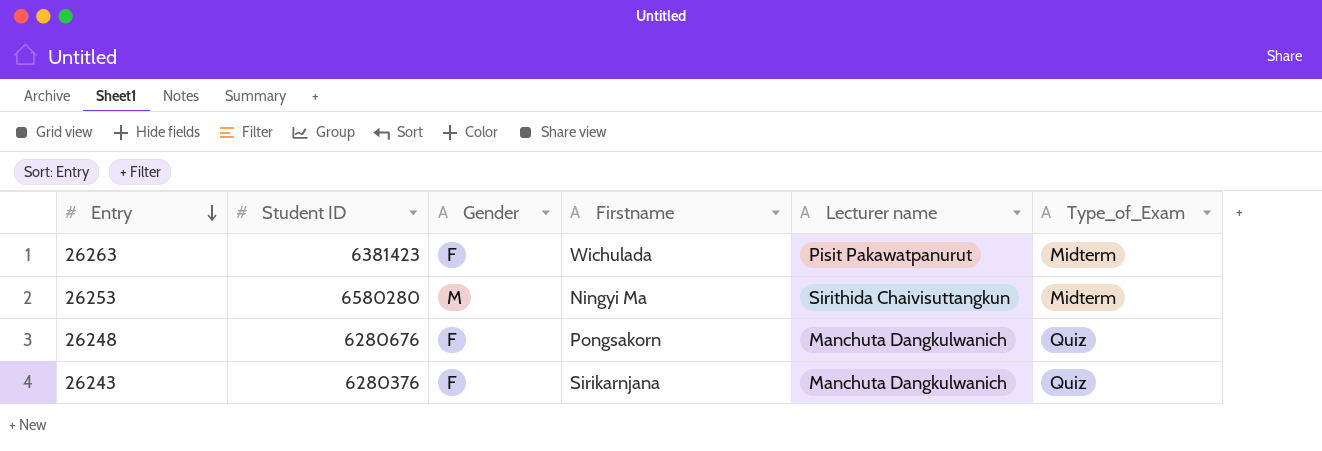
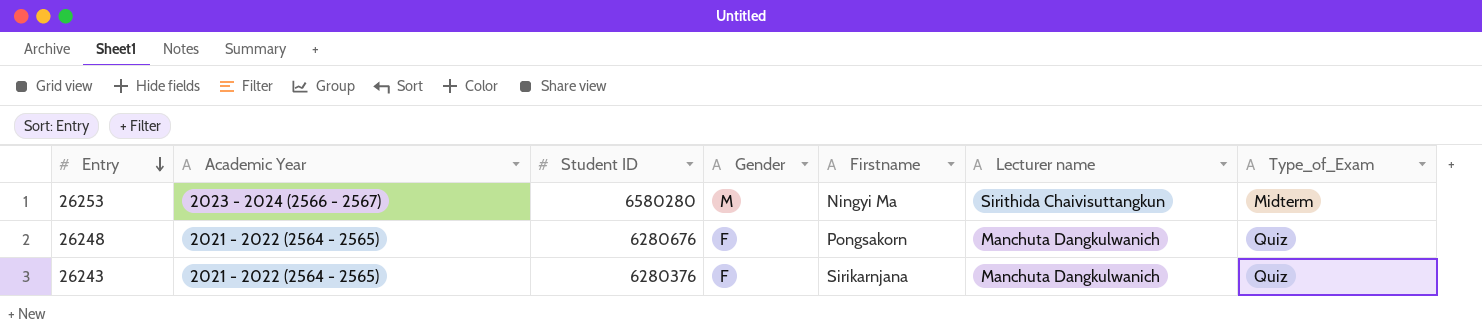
column Academic Year | position: none -> 2
row 26263: 6381423 | F | Wichulada | Pisit Pakawatpanurut | Midterm -> none

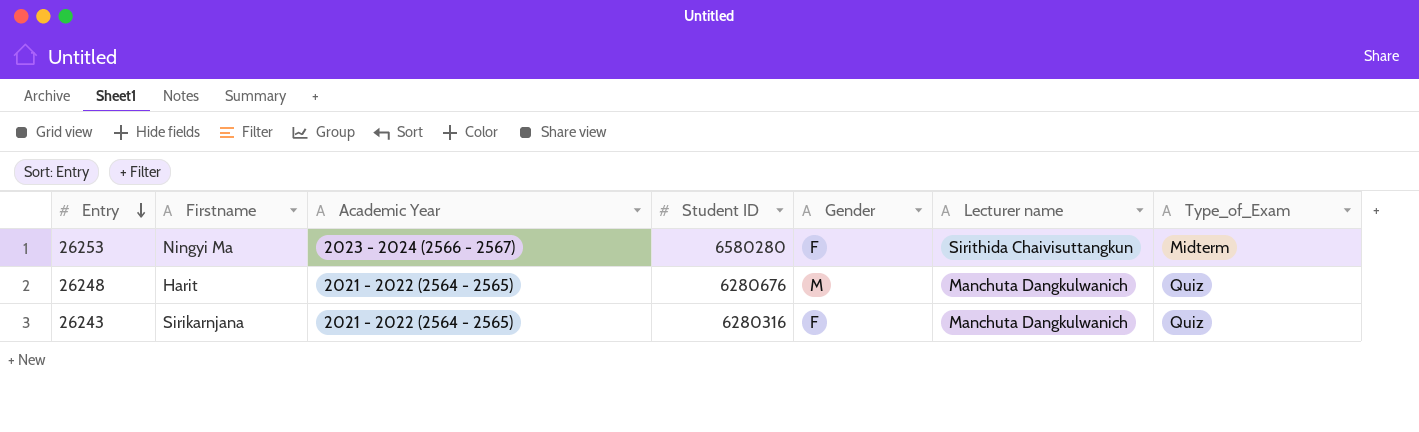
column Firstname | position: 5 -> 2
26253 | Gender: M -> F
26248 | Firstname: Pongsakorn -> Harit
26248 | Gender: F -> M
26243 | Student ID: 6280376 -> 6280316

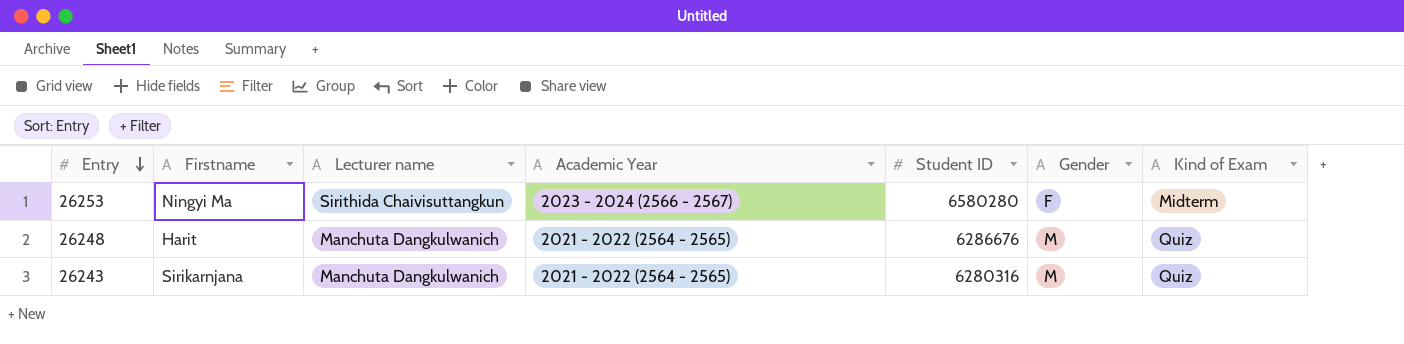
column Lecturer name | position: 6 -> 3
column name: Type_of_Exam -> Kind of Exam
26248 | Student ID: 6280676 -> 6286676
26243 | Gender: F -> M

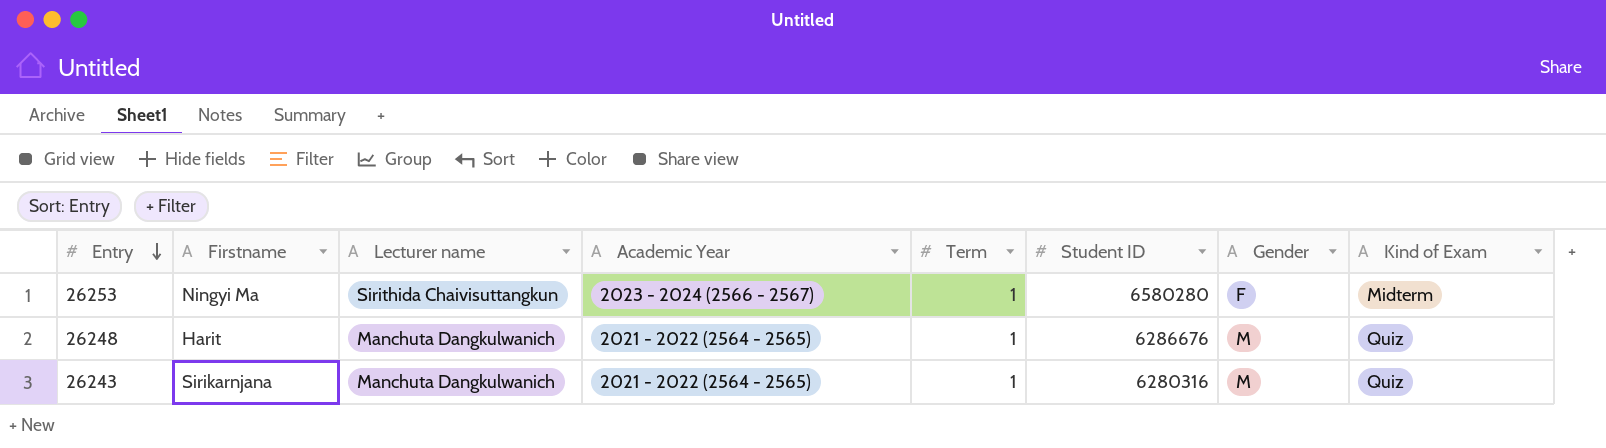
column Term | position: none -> 5

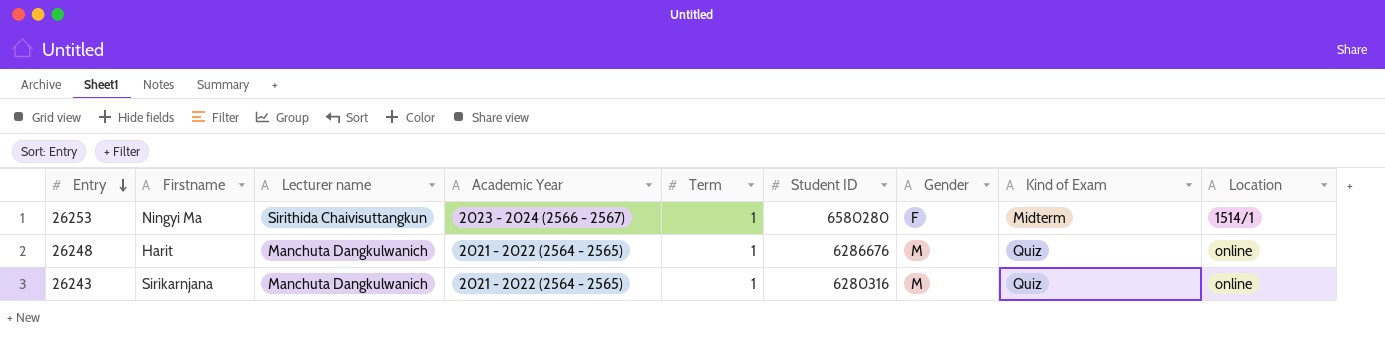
column Location | position: none -> 9

